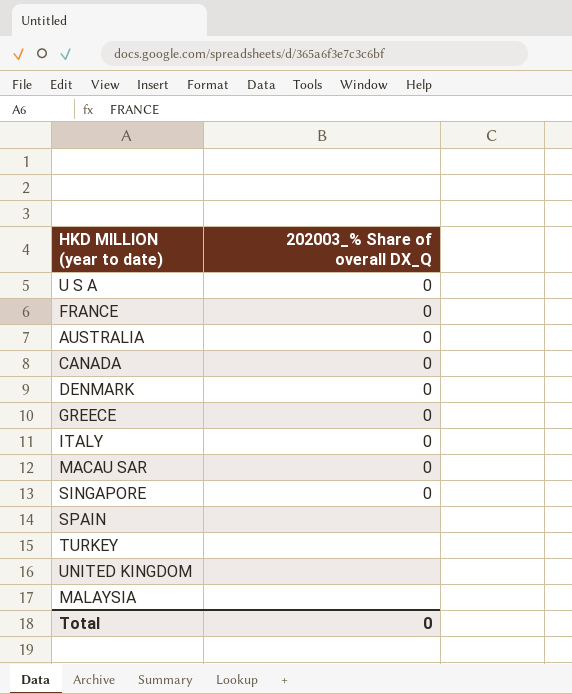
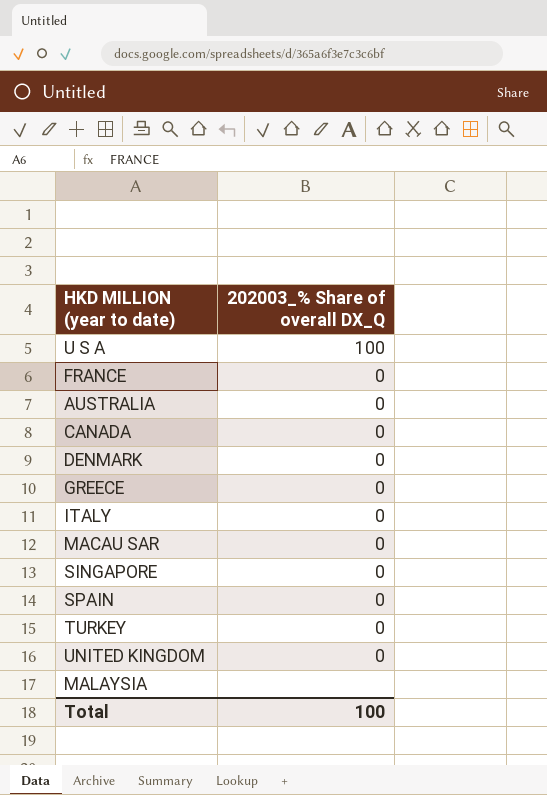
U S A | 202003_% Share of overall DX_Q: 0 -> 100
SPAIN | 202003_% Share of overall DX_Q: none -> 0
TURKEY | 202003_% Share of overall DX_Q: none -> 0
UNITED KINGDOM | 202003_% Share of overall DX_Q: none -> 0
Total | 202003_% Share of overall DX_Q: 0 -> 100

